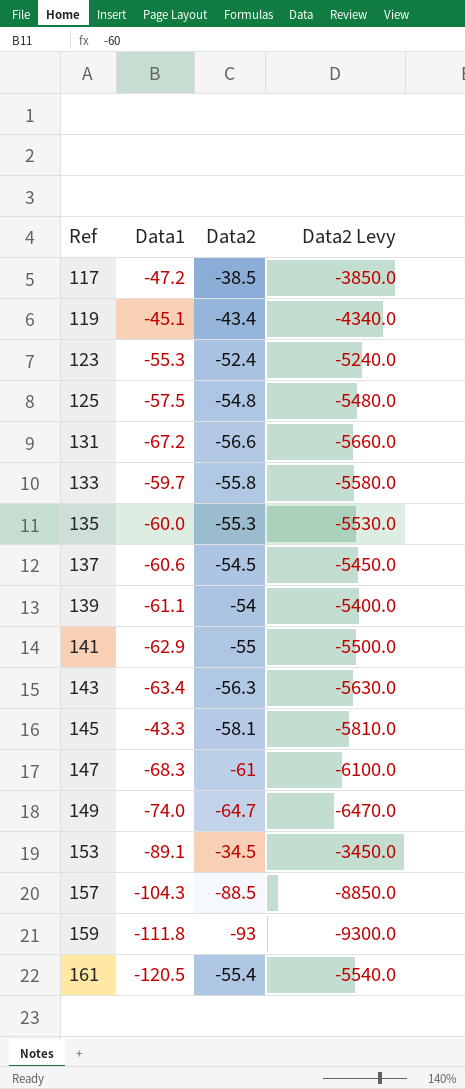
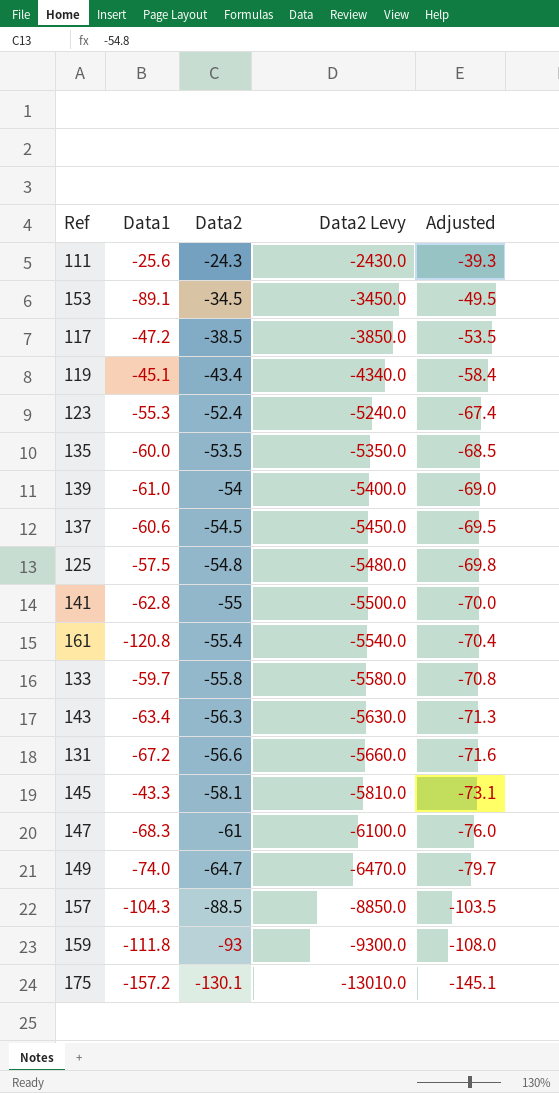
row order: Ref ascending -> Data2 descending
column Adjusted | formula: none -> [Data2] - 15
row 111: none -> -25.6 | -24.3 | -2430.0 | -39.3
135 | Data2: -55.3 -> -53.5
135 | Data2 Levy: -5530.0 -> -5350.0
139 | Data1: -61.1 -> -61.0
141 | Data1: -62.9 -> -62.8
161 | Data1: -120.5 -> -120.8
row 175: none -> -157.2 | -130.1 | -13010.0 | -145.1

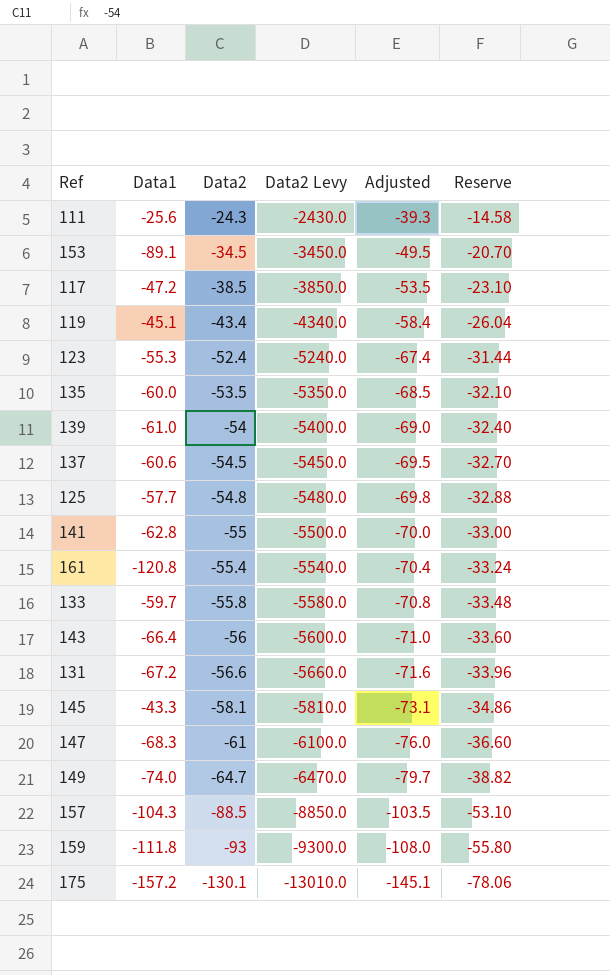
column Reserve | formula: none -> [Data2] * 0.6
125 | Data1: -57.5 -> -57.7
143 | Data1: -63.4 -> -66.4
143 | Data2: -56.3 -> -56
143 | Data2 Levy: -5630.0 -> -5600.0
143 | Adjusted: -71.3 -> -71.0

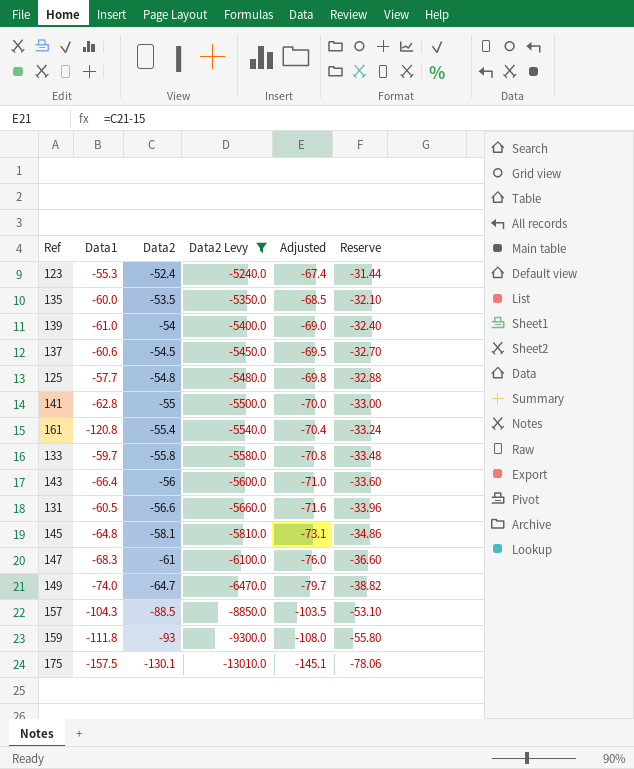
filter: none -> Data2 Levy <= -5240.0
131 | Data1: -67.2 -> -60.5
145 | Data1: -43.3 -> -64.8
175 | Data1: -157.2 -> -157.5

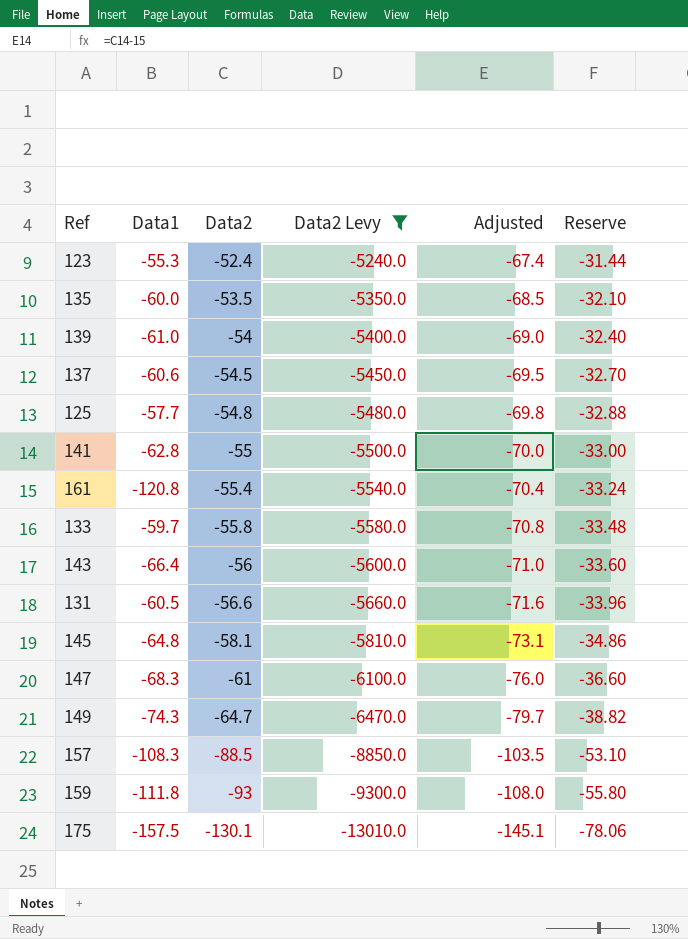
149 | Data1: -74.0 -> -74.3
157 | Data1: -104.3 -> -108.3

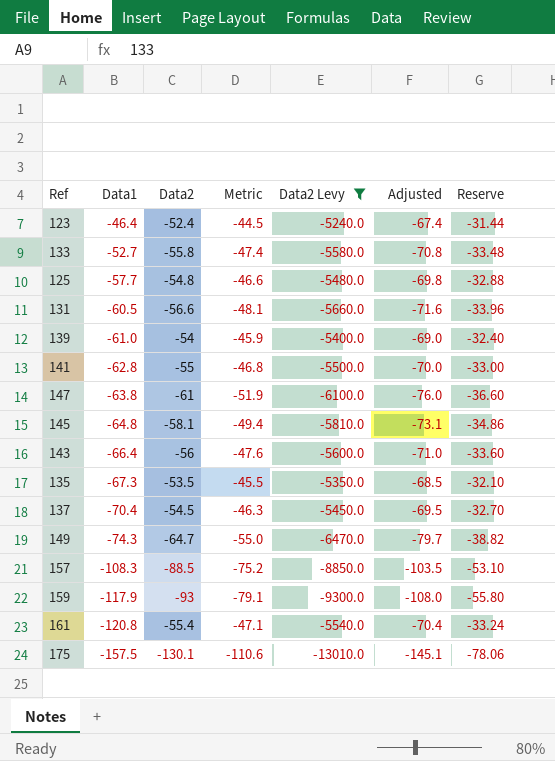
row order: Data2 descending -> Data1 descending
column Metric | formula: none -> [Data2] * 0.85
123 | Data1: -55.3 -> -46.4
133 | Data1: -59.7 -> -52.7
147 | Data1: -68.3 -> -63.8
135 | Data1: -60.0 -> -67.3
137 | Data1: -60.6 -> -70.4
159 | Data1: -111.8 -> -117.9

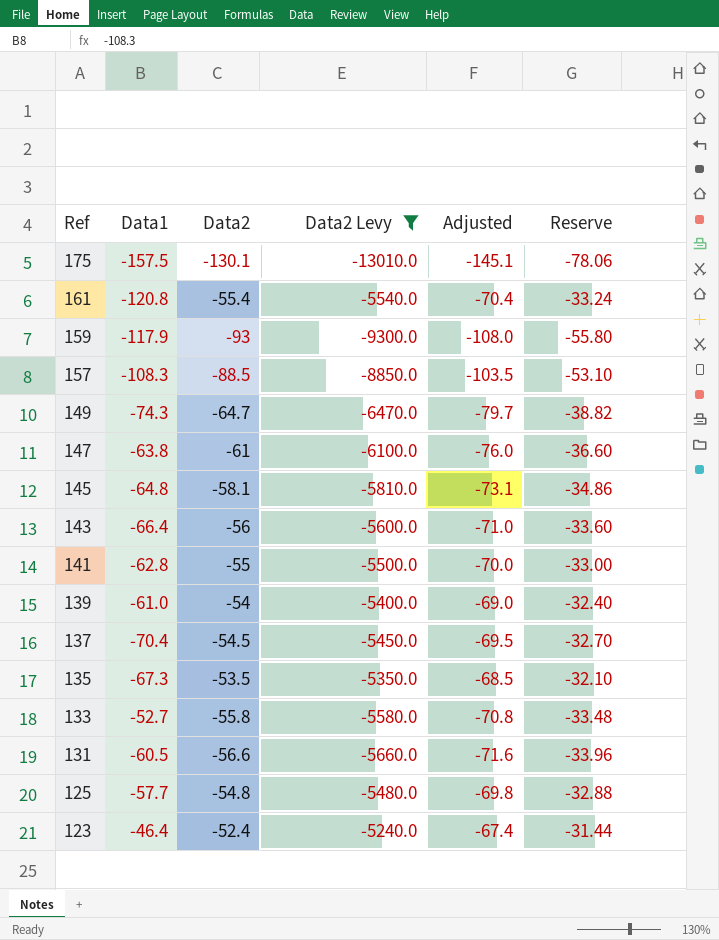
row order: Data1 descending -> Ref descending
column Metric | formula: [Data2] * 0.85 -> none

